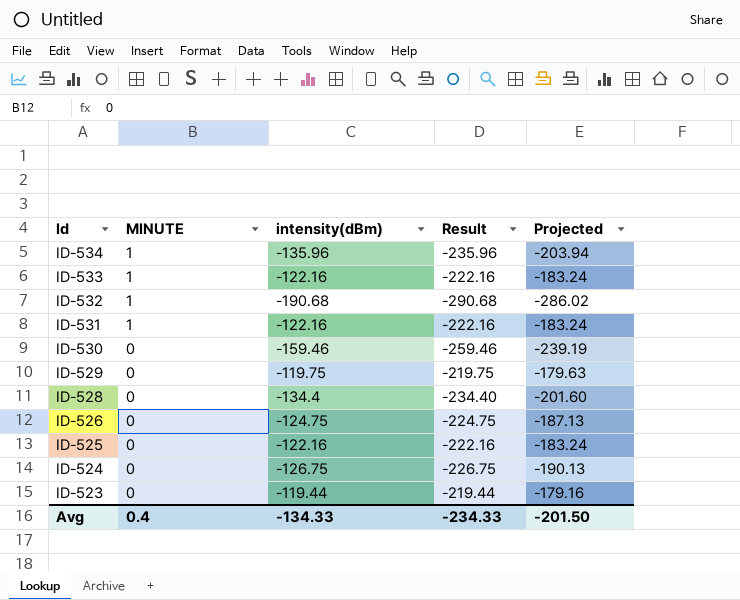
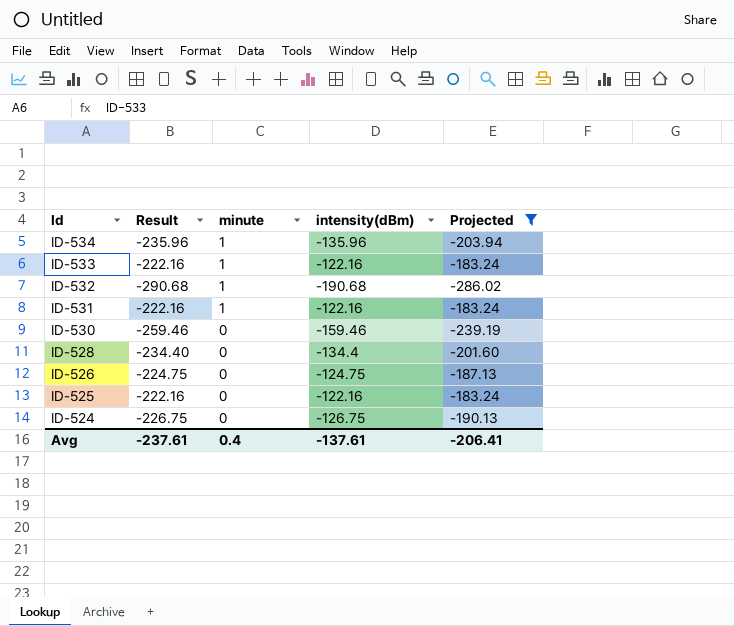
filter: none -> Projected <= -183.24
column Result | position: 4 -> 2
column name: MINUTE -> minute
Avg | Result: -234.33 -> -237.61
Avg | intensity(dBm): -134.33 -> -137.61
Avg | Projected: -201.50 -> -206.41

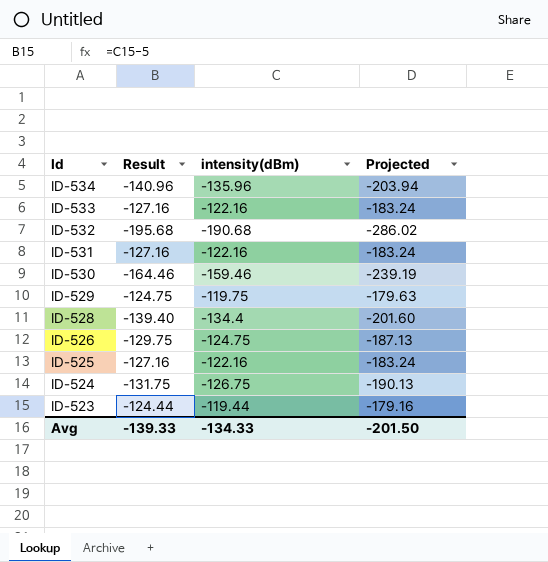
filter: Projected <= -183.24 -> none
column minute | position: 3 -> none
column Result | formula: [intensity(dBm)] - 100 -> [intensity(dBm)] - 5
Avg | Result: -237.61 -> -139.33
Avg | intensity(dBm): -137.61 -> -134.33
Avg | Projected: -206.41 -> -201.50

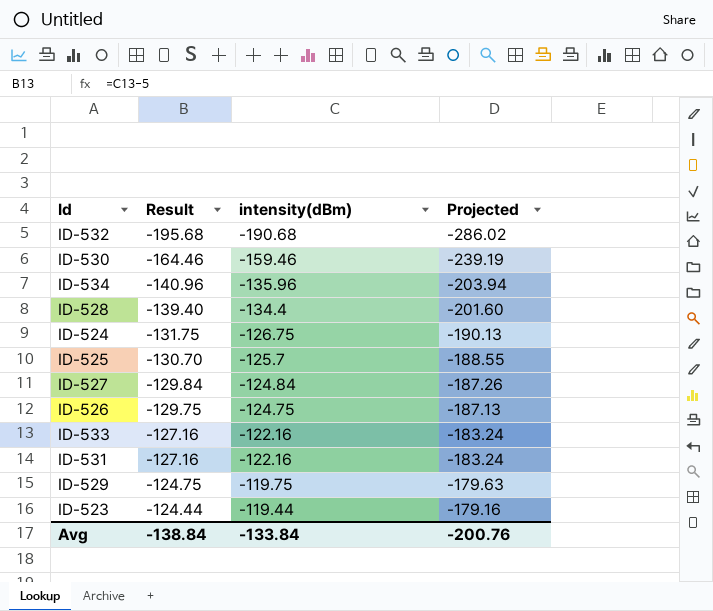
row order: Id descending -> Result ascending
ID-525 | Result: -127.16 -> -130.70
ID-525 | intensity(dBm): -122.16 -> -125.7
ID-525 | Projected: -183.24 -> -188.55
row ID-527: none -> -129.84 | -124.84 | -187.26
Avg | Result: -139.33 -> -138.84
Avg | intensity(dBm): -134.33 -> -133.84
Avg | Projected: -201.50 -> -200.76

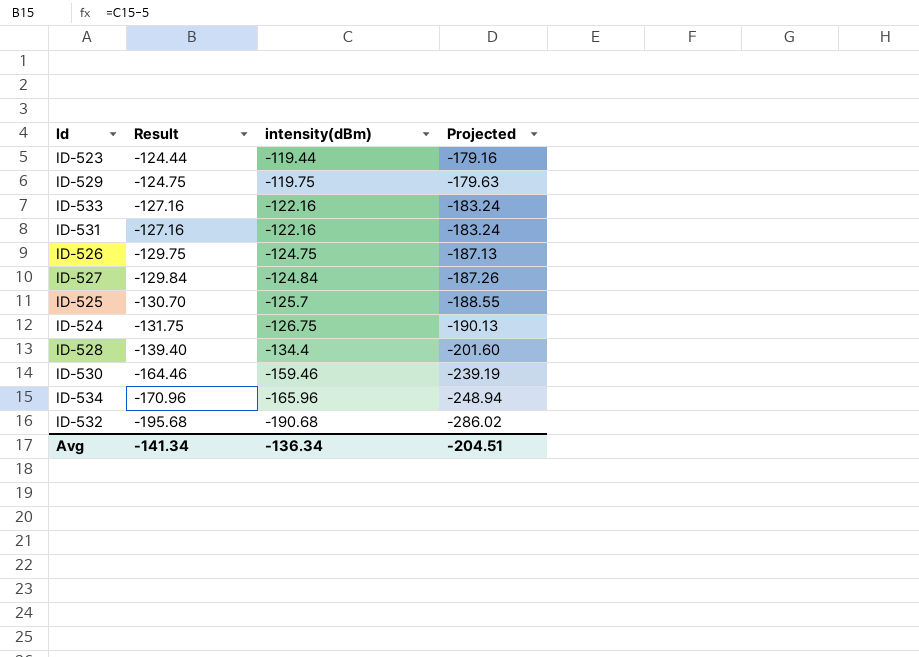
row order: Result ascending -> Result descending
ID-534 | Result: -140.96 -> -170.96
ID-534 | intensity(dBm): -135.96 -> -165.96
ID-534 | Projected: -203.94 -> -248.94
Avg | Result: -138.84 -> -141.34
Avg | intensity(dBm): -133.84 -> -136.34
Avg | Projected: -200.76 -> -204.51

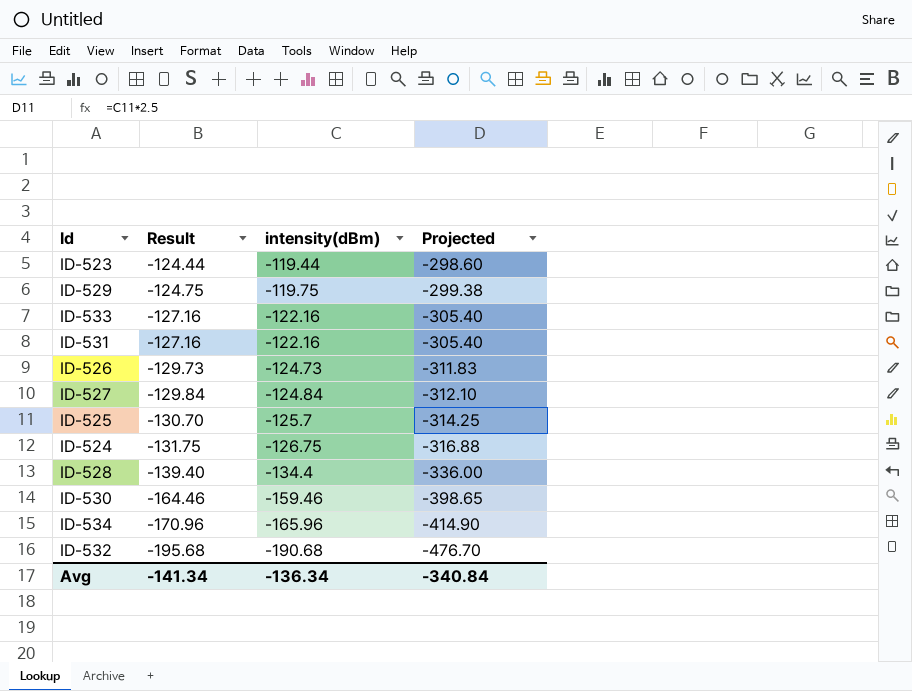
column Projected | formula: [intensity(dBm)] * 1.5 -> [intensity(dBm)] * 2.5
ID-526 | Result: -129.75 -> -129.73
ID-526 | intensity(dBm): -124.75 -> -124.73
Avg | Projected: -204.51 -> -340.84

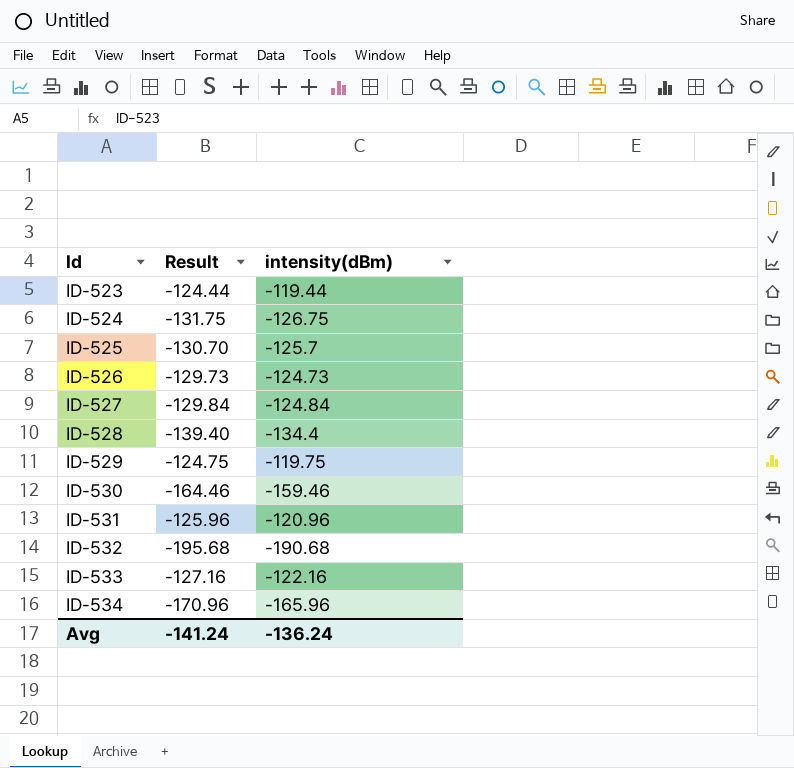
row order: Result descending -> Id ascending
column Projected | formula: [intensity(dBm)] * 2.5 -> none
ID-531 | Result: -127.16 -> -125.96
ID-531 | intensity(dBm): -122.16 -> -120.96
Avg | Result: -141.34 -> -141.24
Avg | intensity(dBm): -136.34 -> -136.24

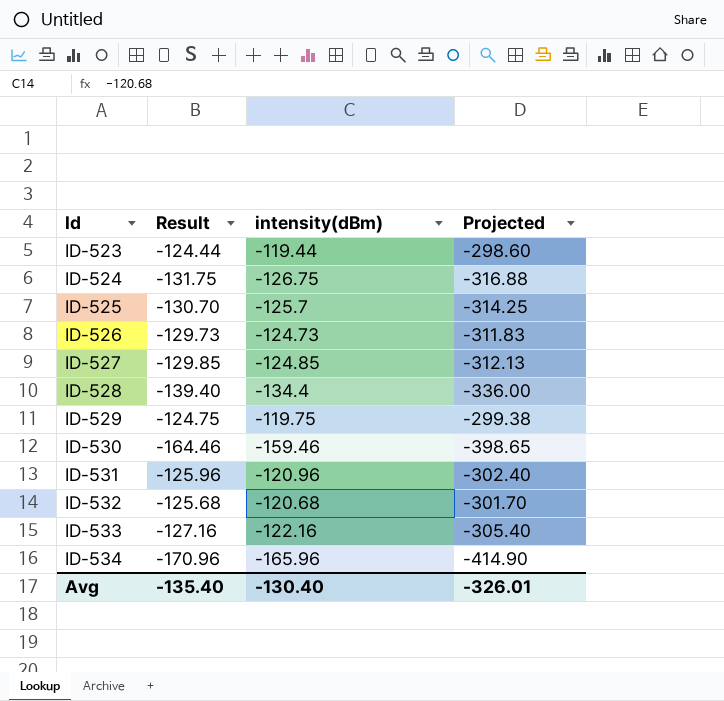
column Projected | formula: none -> [intensity(dBm)] * 2.5
ID-527 | Result: -129.84 -> -129.85
ID-527 | intensity(dBm): -124.84 -> -124.85
ID-532 | Result: -195.68 -> -125.68
ID-532 | intensity(dBm): -190.68 -> -120.68
Avg | Result: -141.24 -> -135.40
Avg | intensity(dBm): -136.24 -> -130.40

